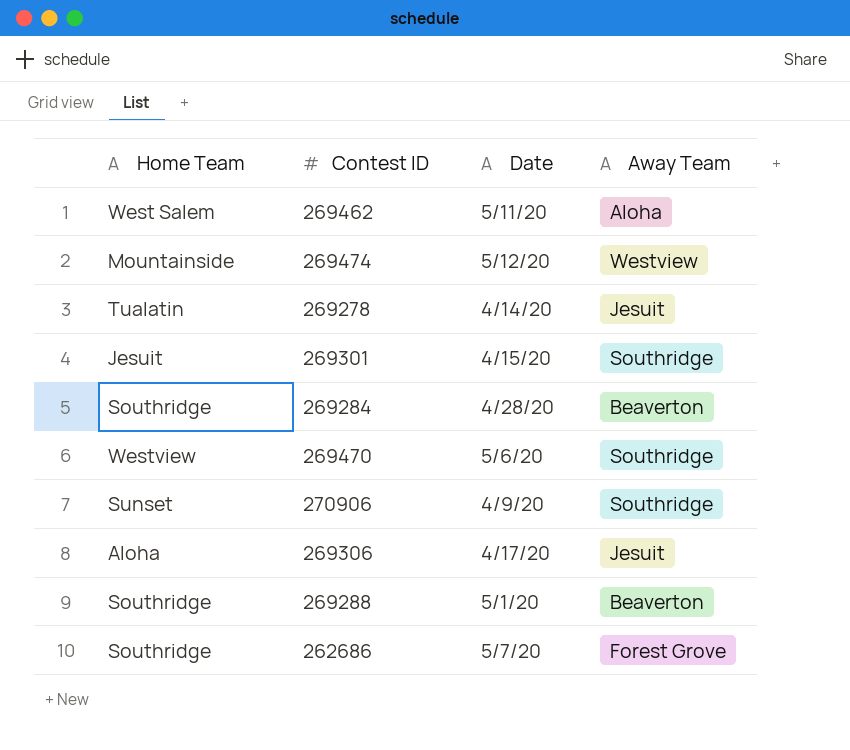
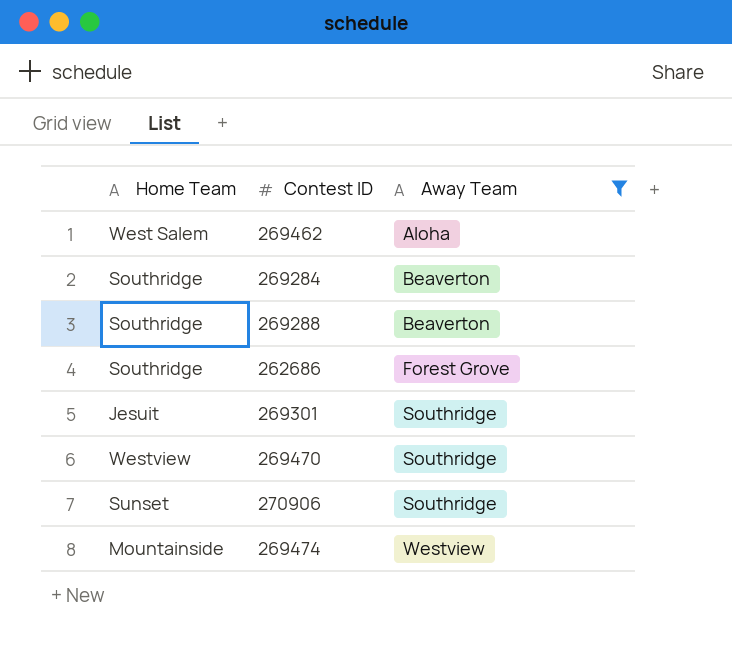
filter: none -> Away Team != Jesuit
row order: none -> Away Team ascending
column Date | position: 3 -> none

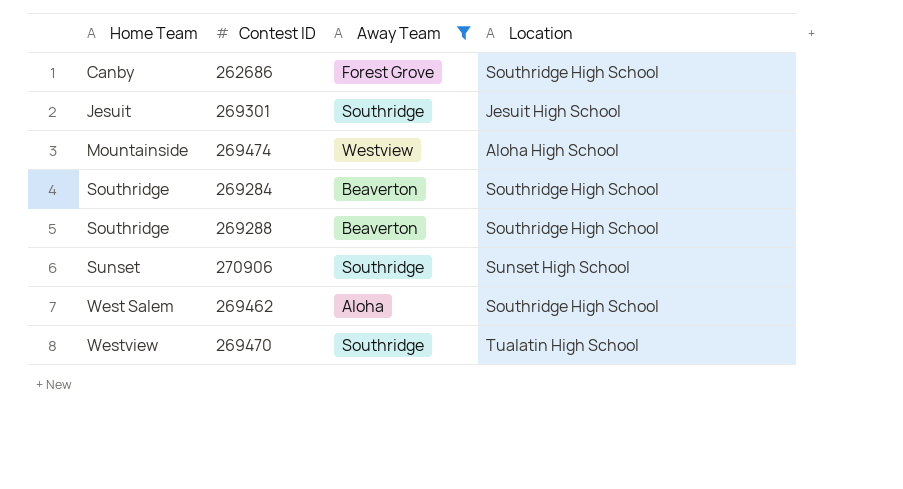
row order: Away Team ascending -> Home Team ascending
column Location | position: none -> 4
262686 | Home Team: Southridge -> Canby

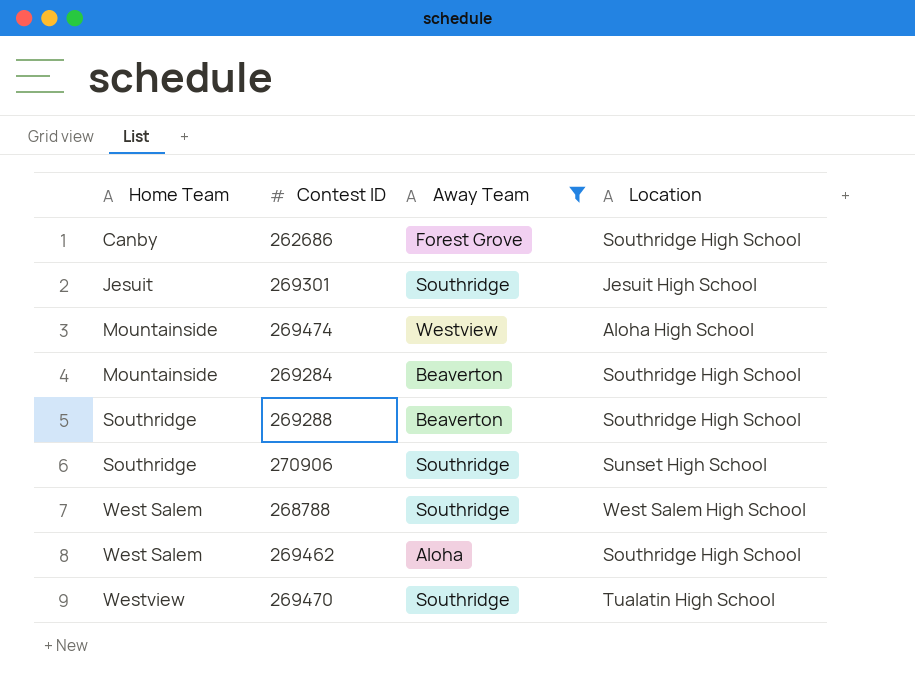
269284 | Home Team: Southridge -> Mountainside
270906 | Home Team: Sunset -> Southridge
row 268788: none -> West Salem | Southridge | West Salem High School

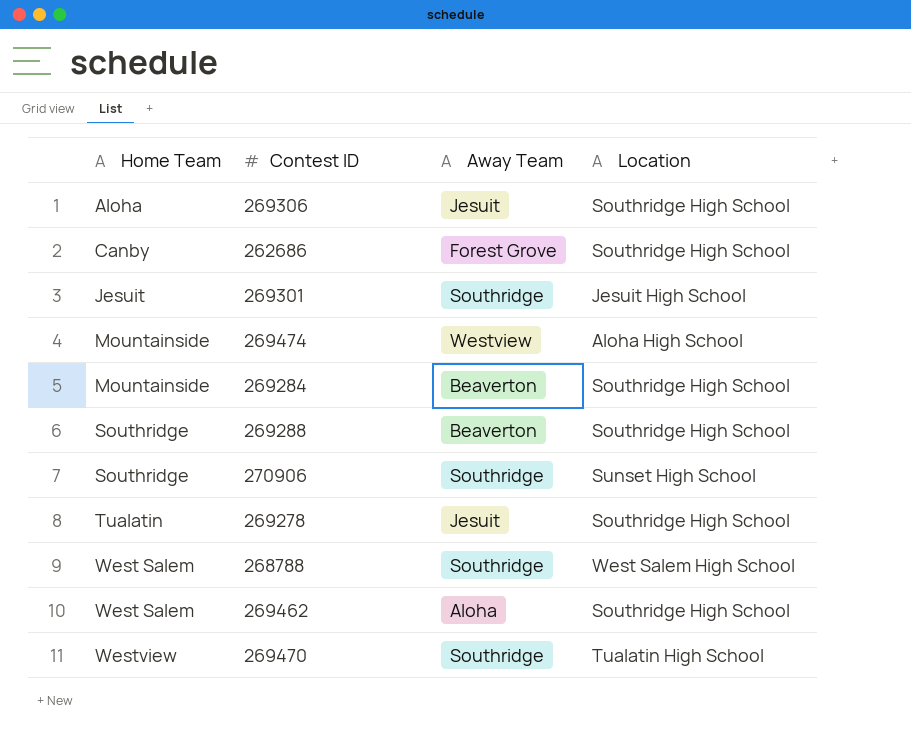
filter: Away Team != Jesuit -> none

